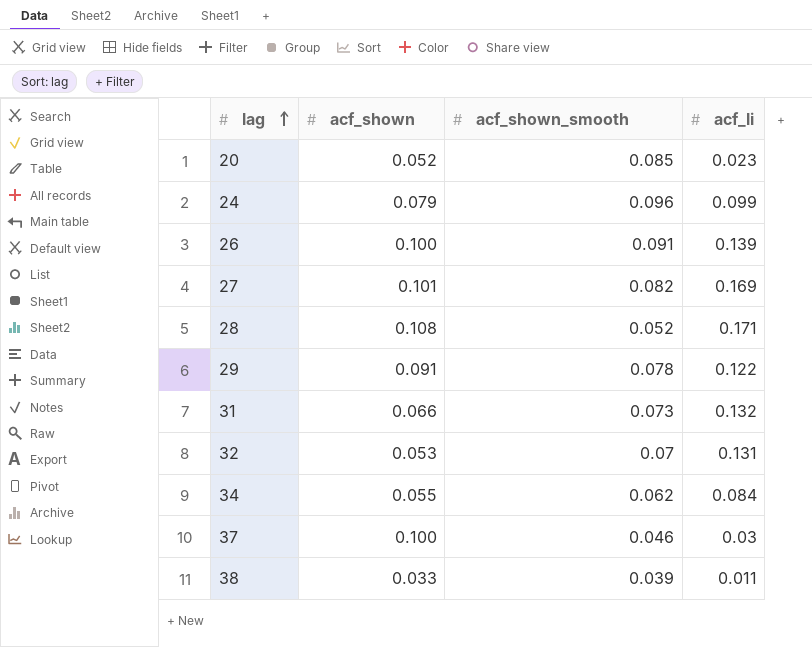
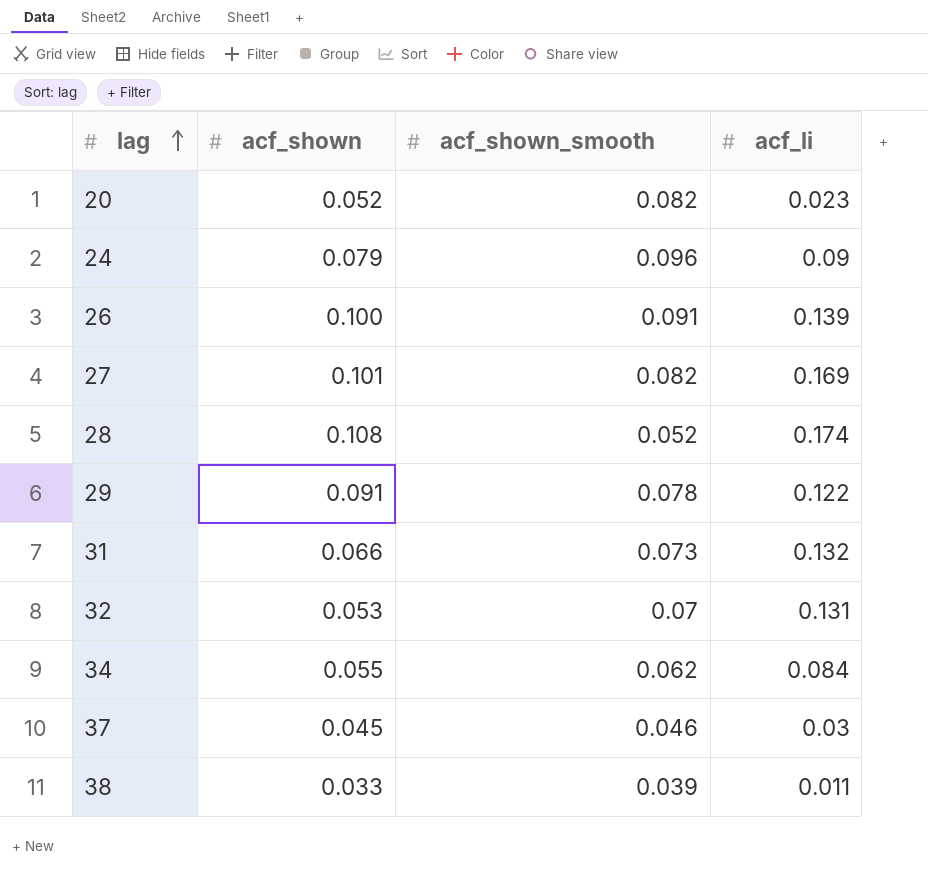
20 | acf_shown_smooth: 0.085 -> 0.082
24 | acf_li: 0.099 -> 0.09
28 | acf_li: 0.171 -> 0.174
37 | acf_shown: 0.100 -> 0.045

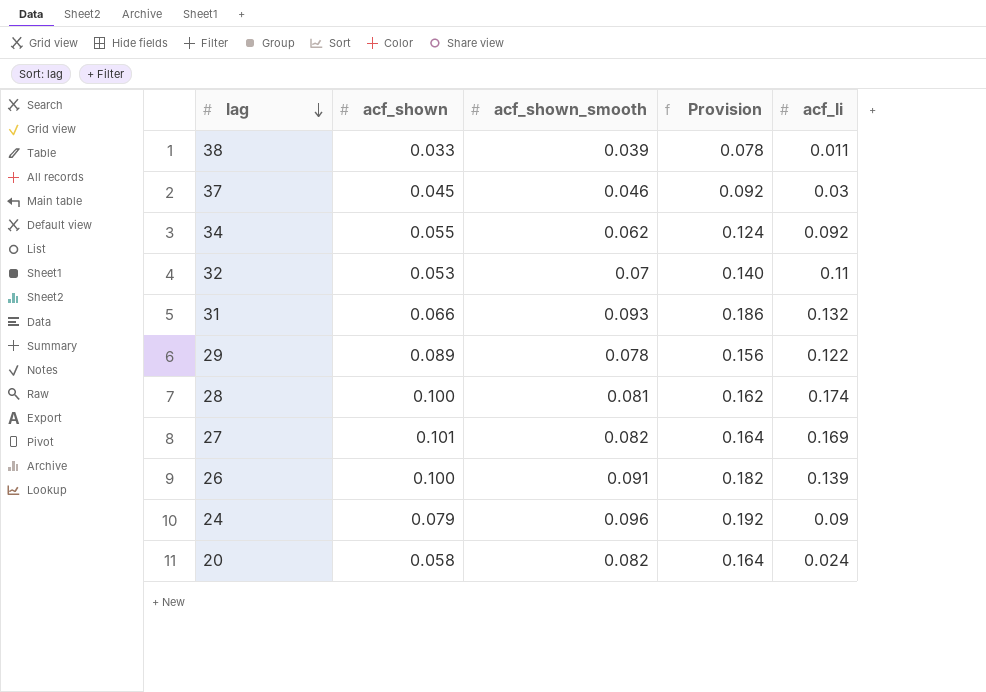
row order: lag ascending -> lag descending
column Provision | formula: none -> [acf_shown_smooth] * 2
34 | acf_li: 0.084 -> 0.092
32 | acf_li: 0.131 -> 0.11
31 | acf_shown_smooth: 0.073 -> 0.093
29 | acf_shown: 0.091 -> 0.089
28 | acf_shown: 0.108 -> 0.100
28 | acf_shown_smooth: 0.052 -> 0.081
20 | acf_shown: 0.052 -> 0.058
20 | acf_li: 0.023 -> 0.024

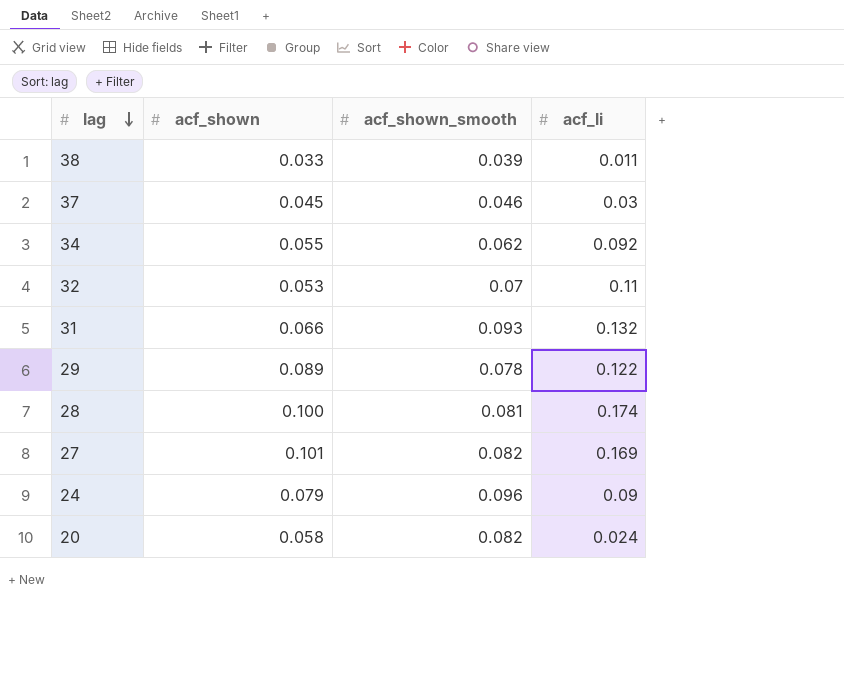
column Provision | formula: [acf_shown_smooth] * 2 -> none
row 26: 0.100 | 0.091 | 0.182 | 0.139 -> none

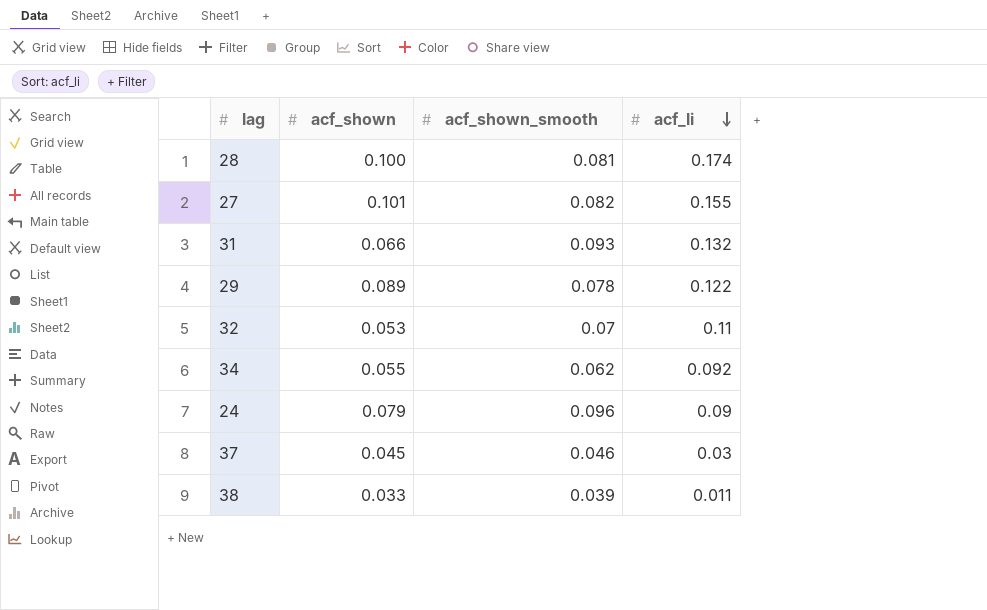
row order: lag descending -> acf_li descending
row 20: 0.058 | 0.082 | 0.024 -> none
27 | acf_li: 0.169 -> 0.155

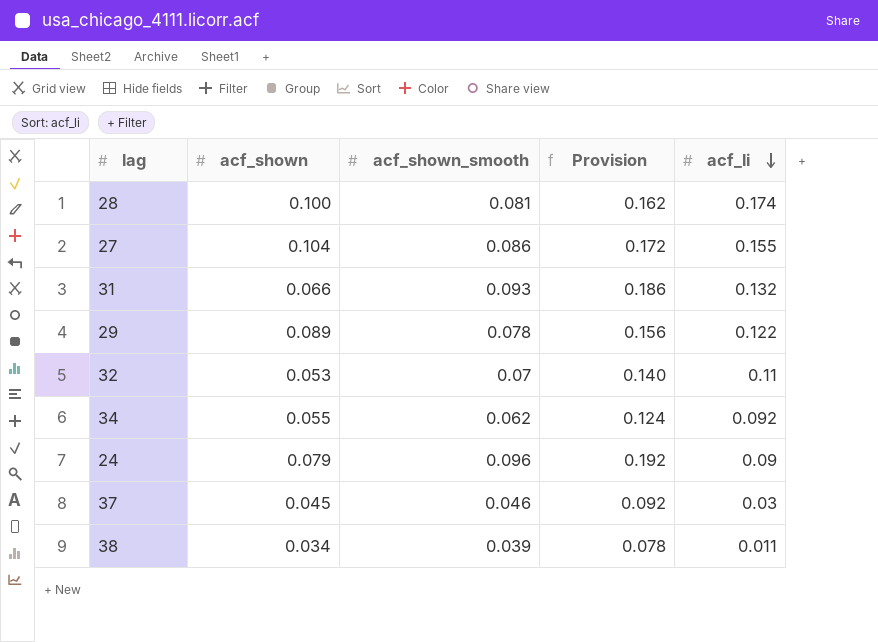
column Provision | formula: none -> [acf_shown_smooth] * 2
27 | acf_shown: 0.101 -> 0.104
27 | acf_shown_smooth: 0.082 -> 0.086
38 | acf_shown: 0.033 -> 0.034

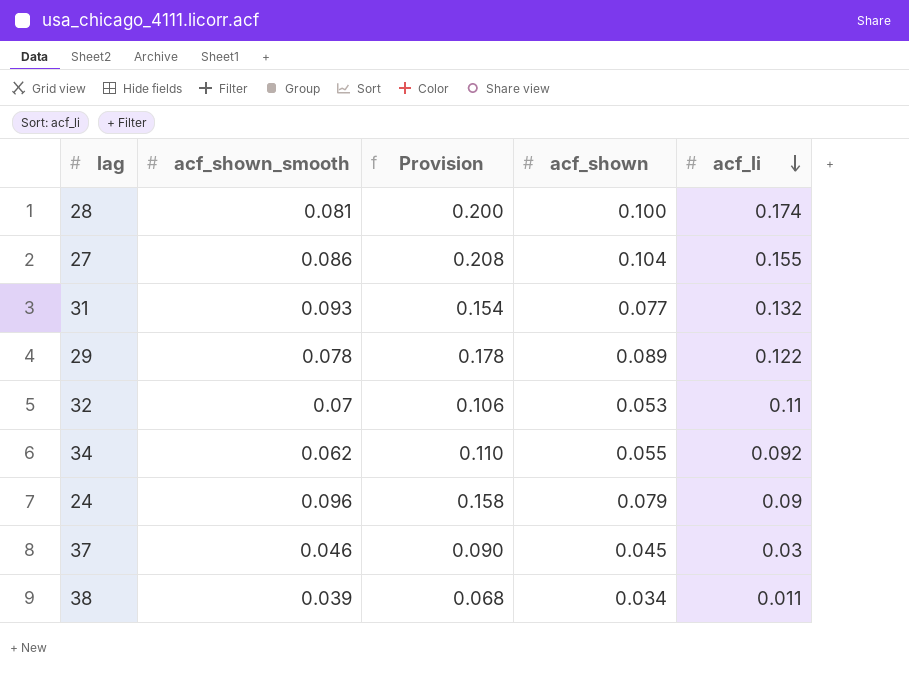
column Provision | formula: [acf_shown_smooth] * 2 -> [acf_shown] * 2
column acf_shown | position: 2 -> 4
31 | acf_shown: 0.066 -> 0.077

